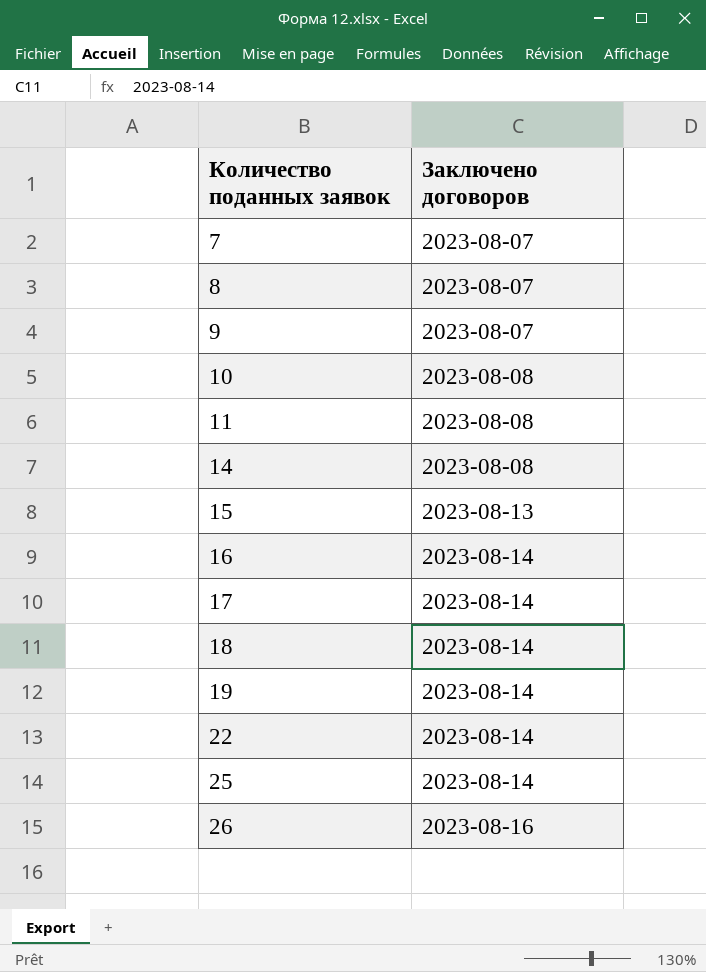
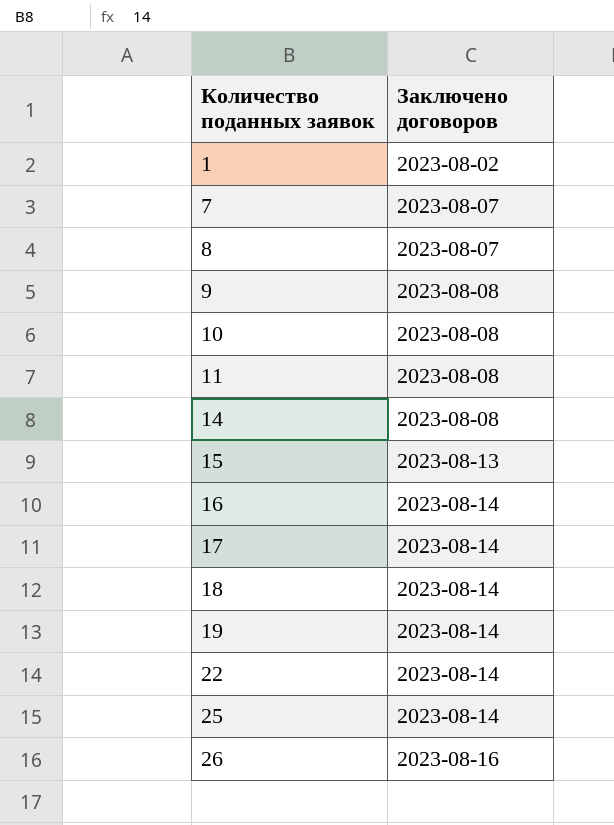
row 1: none -> 2023-08-02
9 | Заключено договоров: 2023-08-07 -> 2023-08-08

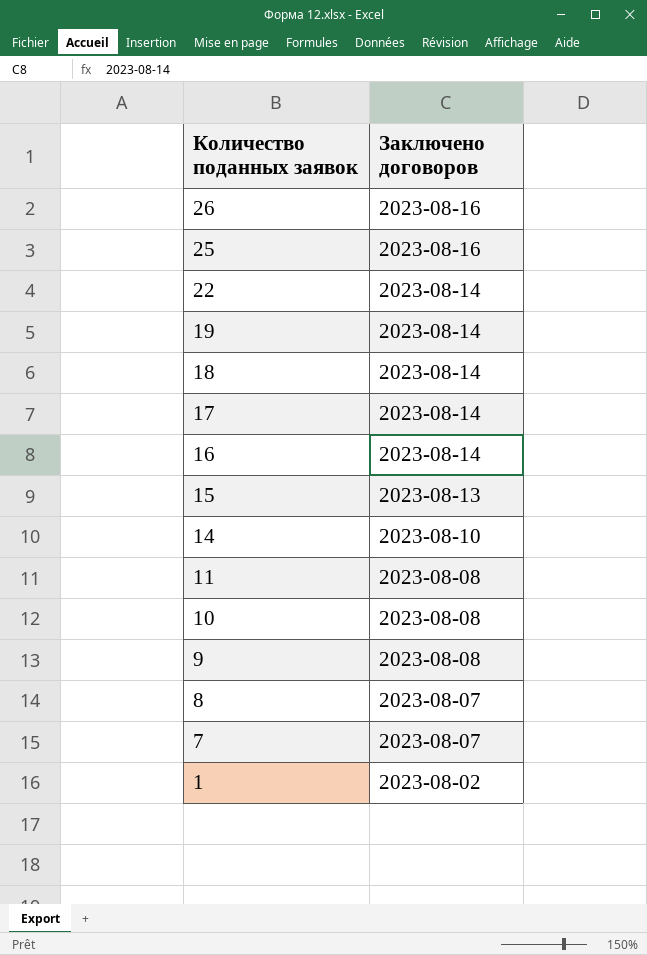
row order: Количество поданных заявок ascending -> Количество поданных заявок descending
25 | Заключено договоров: 2023-08-14 -> 2023-08-16
14 | Заключено договоров: 2023-08-08 -> 2023-08-10

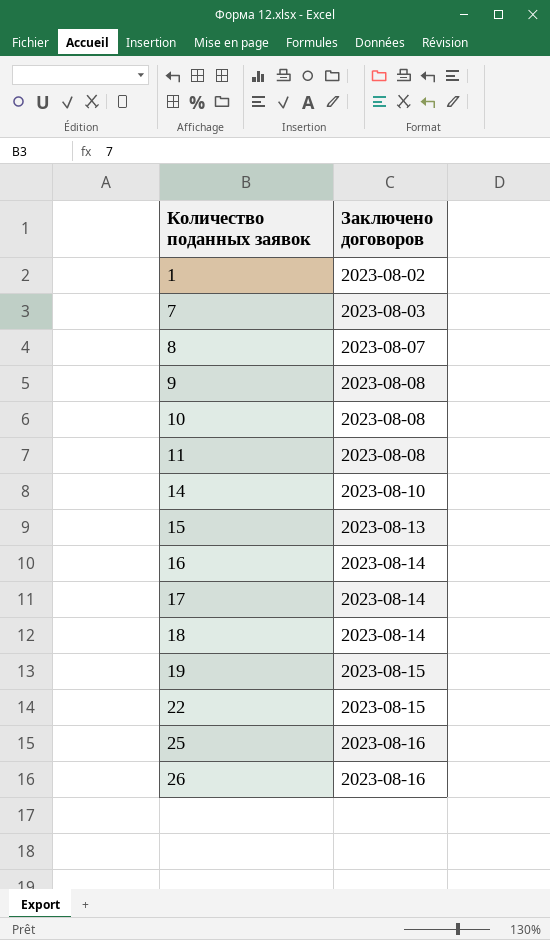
row order: Количество поданных заявок descending -> Количество поданных заявок ascending
7 | Заключено договоров: 2023-08-07 -> 2023-08-03
19 | Заключено договоров: 2023-08-14 -> 2023-08-15
22 | Заключено договоров: 2023-08-14 -> 2023-08-15

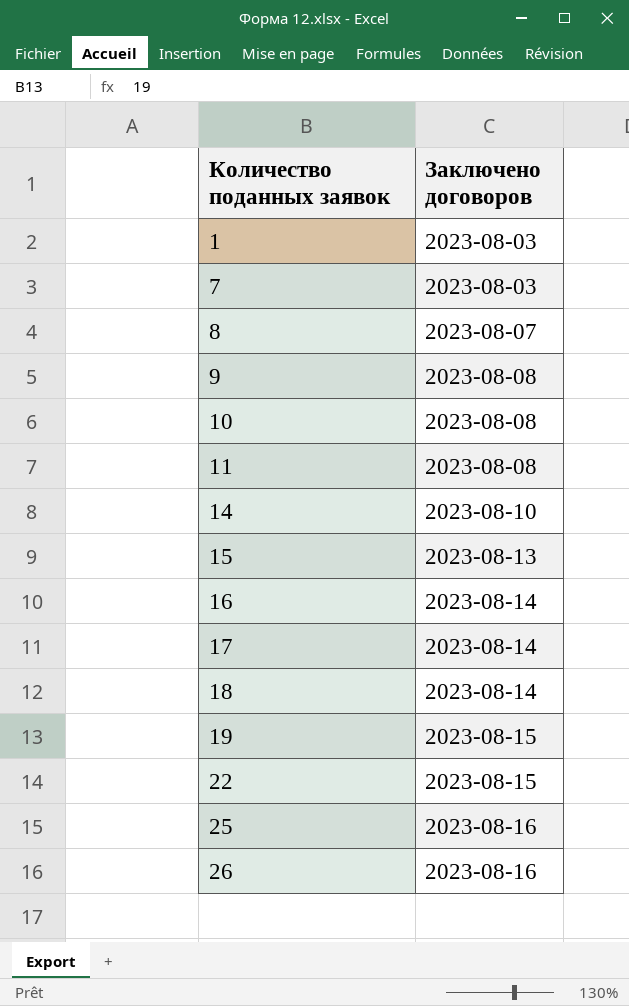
1 | Заключено договоров: 2023-08-02 -> 2023-08-03

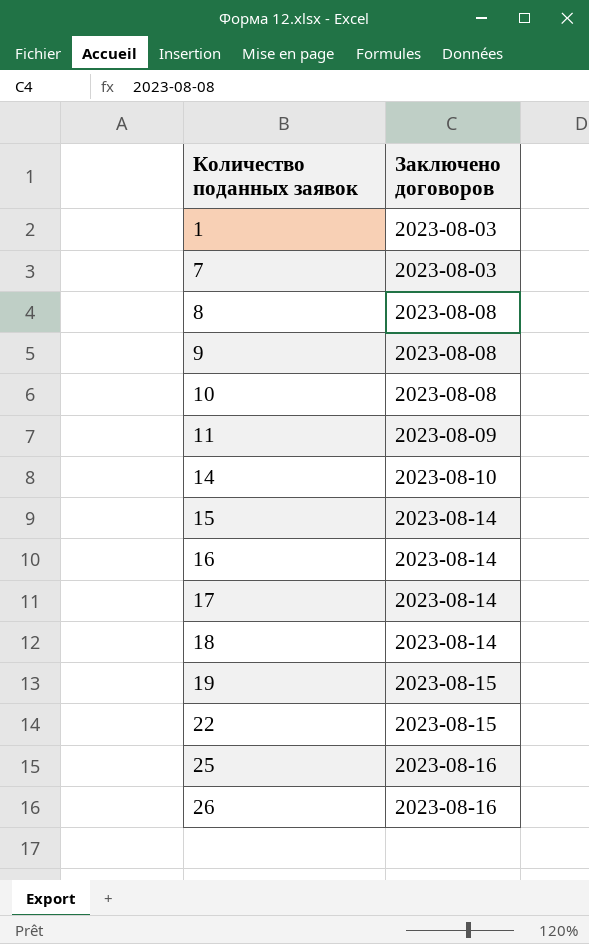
8 | Заключено договоров: 2023-08-07 -> 2023-08-08
11 | Заключено договоров: 2023-08-08 -> 2023-08-09
15 | Заключено договоров: 2023-08-13 -> 2023-08-14

